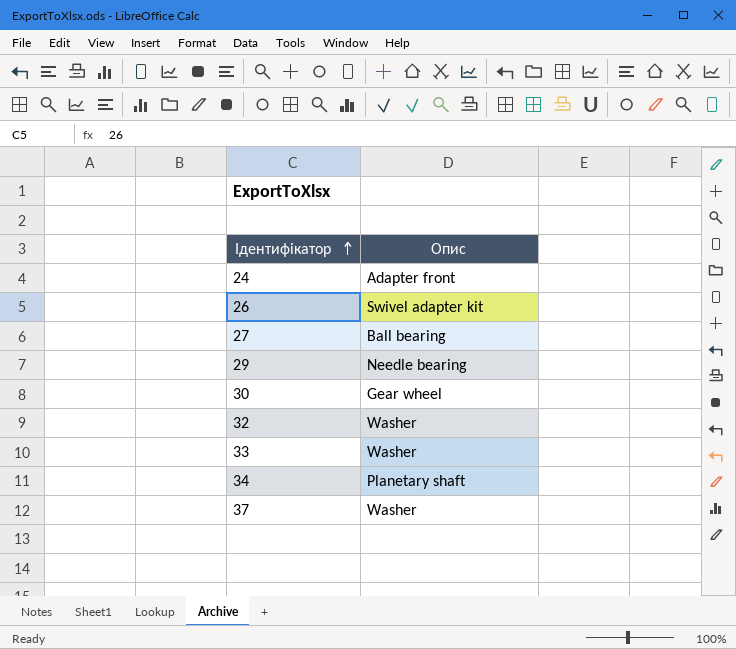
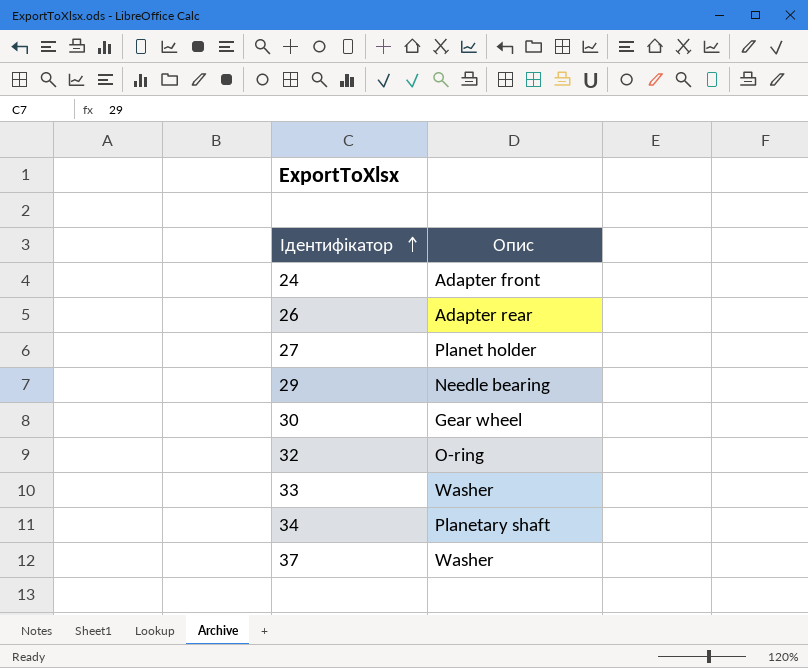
26 | Опис: Swivel adapter kit -> Adapter rear
27 | Опис: Ball bearing -> Planet holder
32 | Опис: Washer -> O-ring

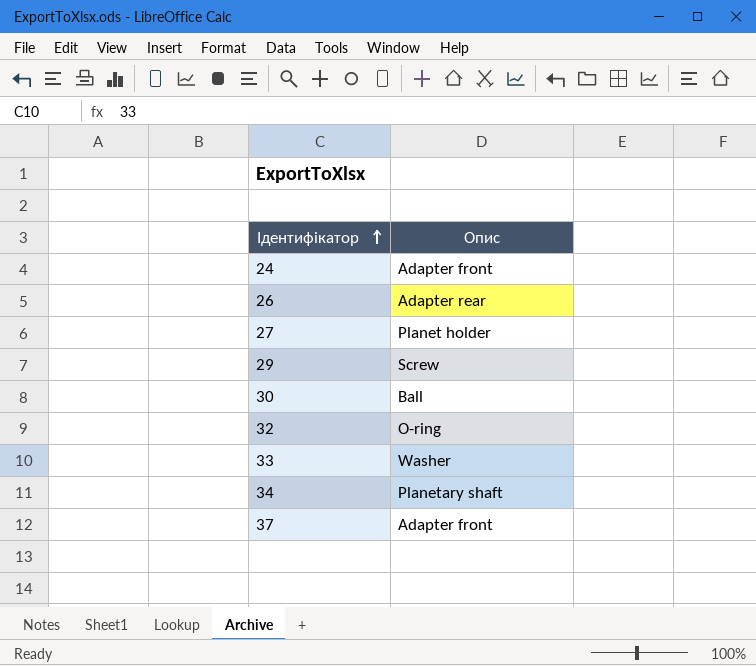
29 | Опис: Needle bearing -> Screw
30 | Опис: Gear wheel -> Ball
37 | Опис: Washer -> Adapter front

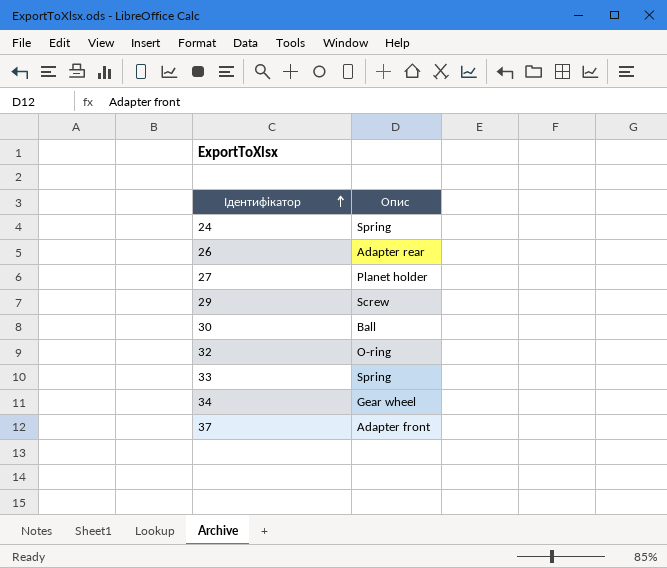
24 | Опис: Adapter front -> Spring
33 | Опис: Washer -> Spring
34 | Опис: Planetary shaft -> Gear wheel

